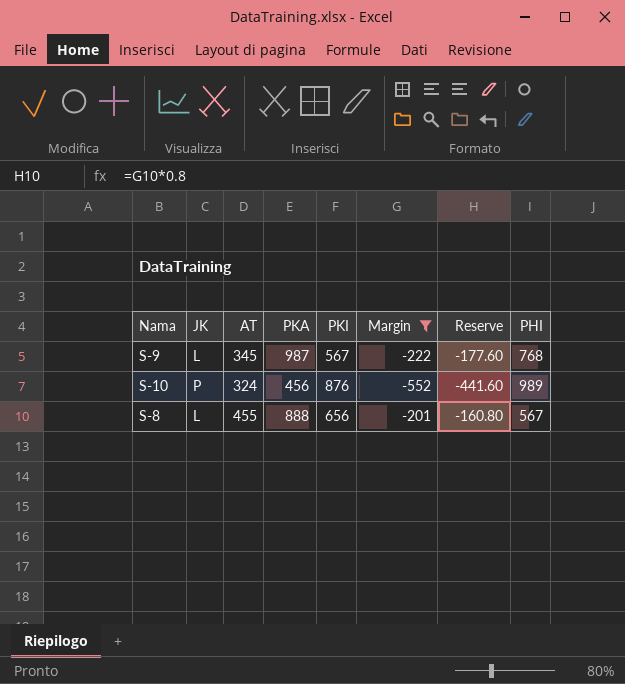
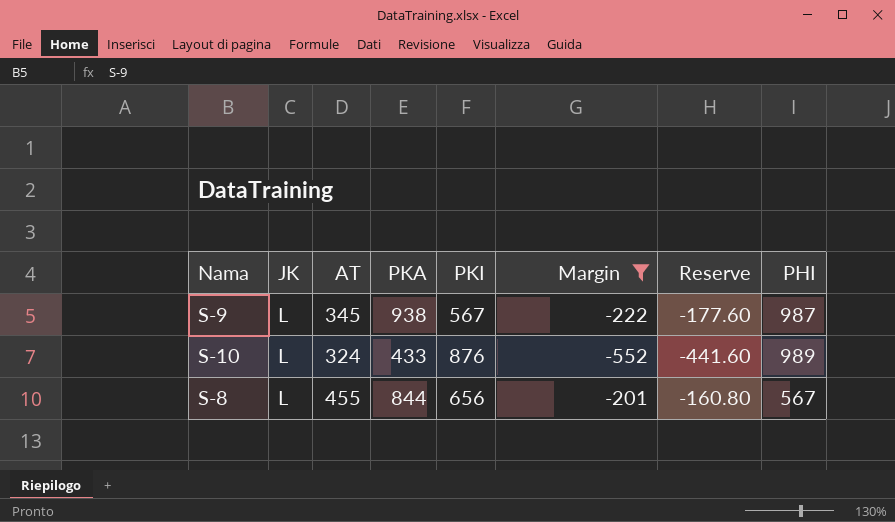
S-9 | PKA: 987 -> 938
S-9 | PHI: 768 -> 987
S-10 | JK: P -> L
S-10 | PKA: 456 -> 433
S-8 | PKA: 888 -> 844

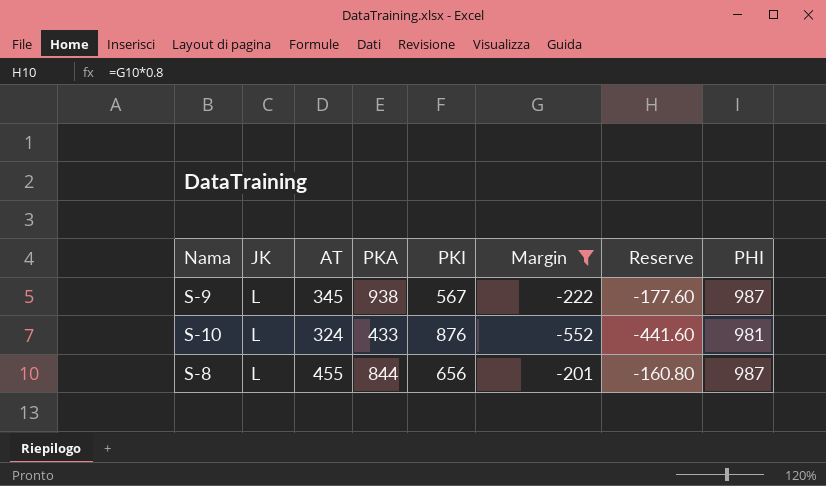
S-10 | PHI: 989 -> 981
S-8 | PHI: 567 -> 987

